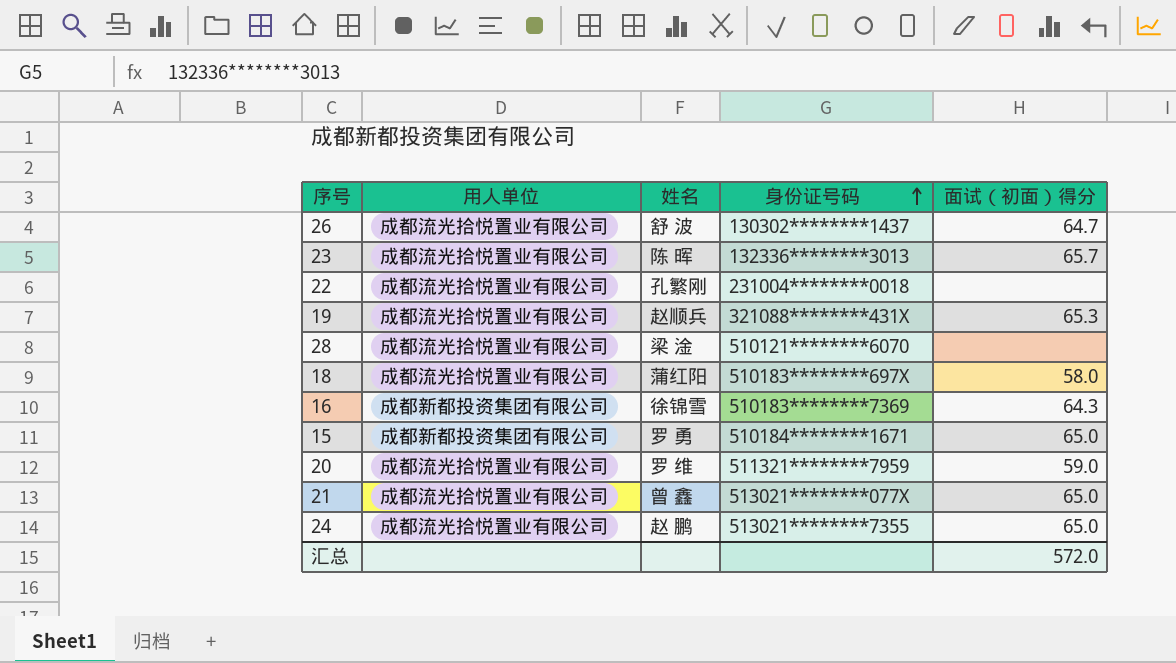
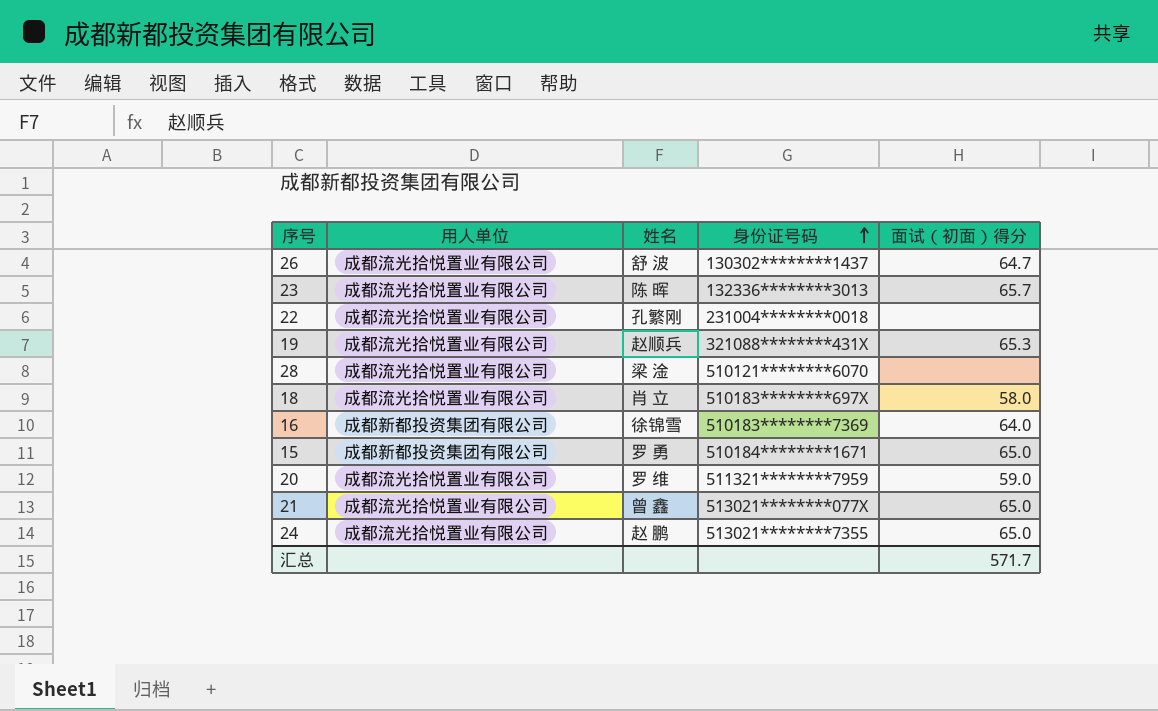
18 | 姓名: 蒲红阳 -> 肖 立
16 | 面试（初面）得分: 64.3 -> 64.0
汇总 | 面试（初面）得分: 572.0 -> 571.7

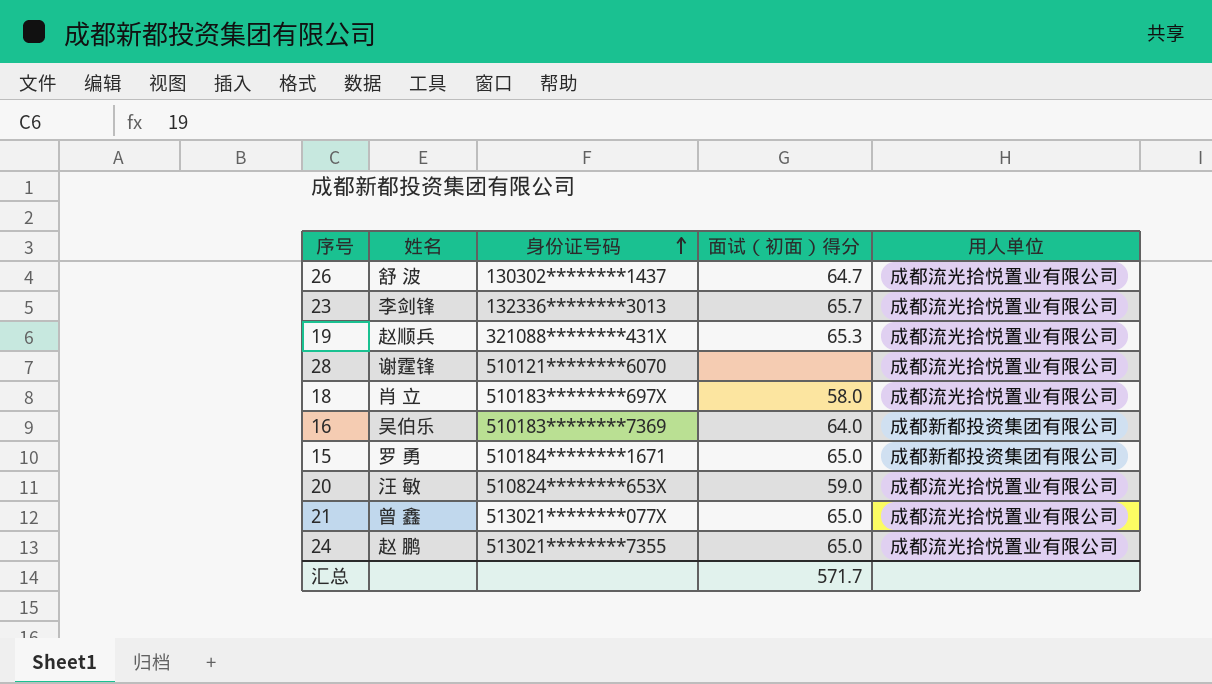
column 用人单位 | position: 2 -> 5
row 22: 成都流光拾悦置业有限公司 | 孔繁刚 | 231004********0018 | none -> none
23 | 姓名: 陈 晖 -> 李剑锋
28 | 姓名: 梁 淦 -> 谢霆锋
16 | 姓名: 徐锦雪 -> 吴伯乐
20 | 姓名: 罗 维 -> 汪 敏
20 | 身份证号码: 511321********7959 -> 510824********653X

